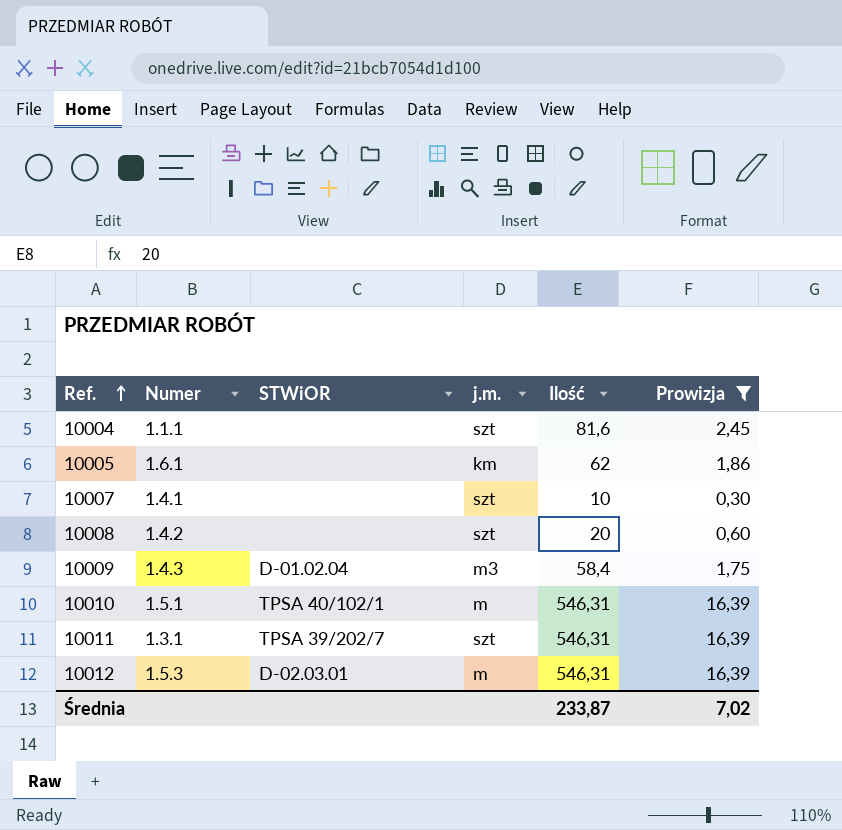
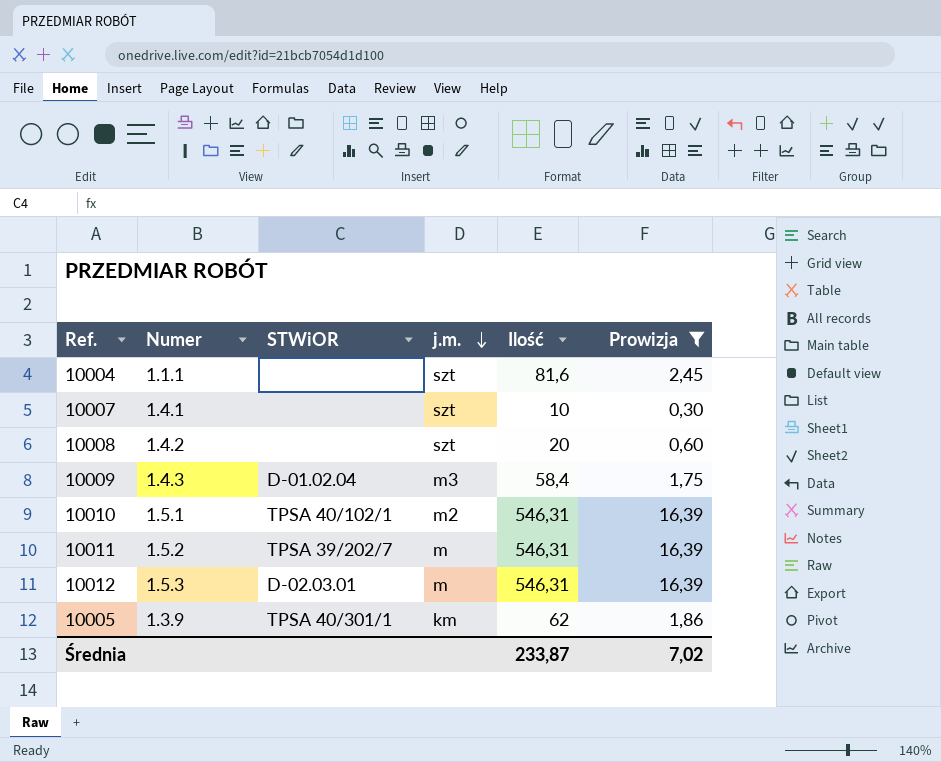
row order: Ref. ascending -> j.m. descending
10010 | j.m.: m -> m2
10011 | Numer: 1.3.1 -> 1.5.2
10011 | j.m.: szt -> m
10005 | Numer: 1.6.1 -> 1.3.9
10005 | STWiOR: none -> TPSA 40/301/1

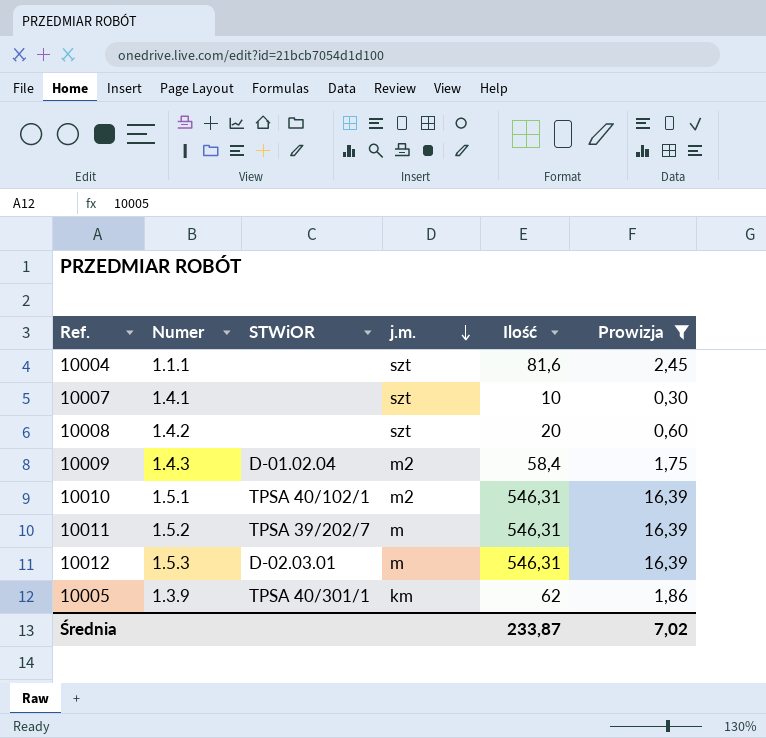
10009 | j.m.: m3 -> m2

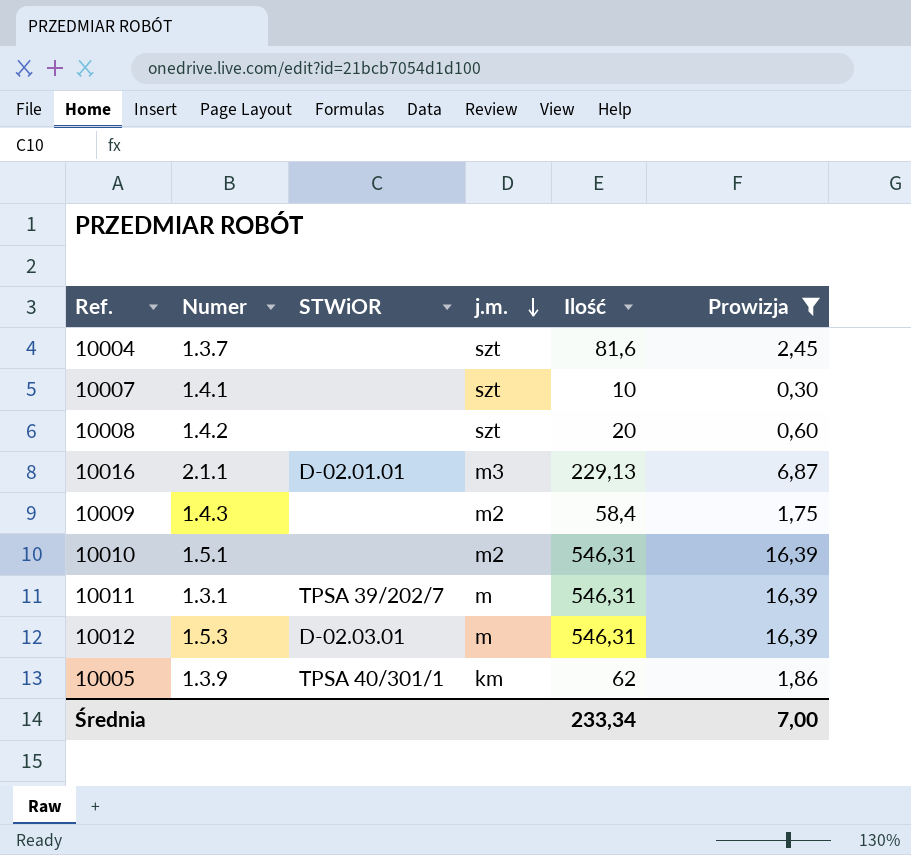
10004 | Numer: 1.1.1 -> 1.3.7
row 10016: none -> 2.1.1 | D-02.01.01 | m3 | 229,13 | 6,87
10009 | STWiOR: D-01.02.04 -> none
10010 | STWiOR: TPSA 40/102/1 -> none
10011 | Numer: 1.5.2 -> 1.3.1
Średnia | Ilość: 233,87 -> 233,34
Średnia | Prowizja: 7,02 -> 7,00

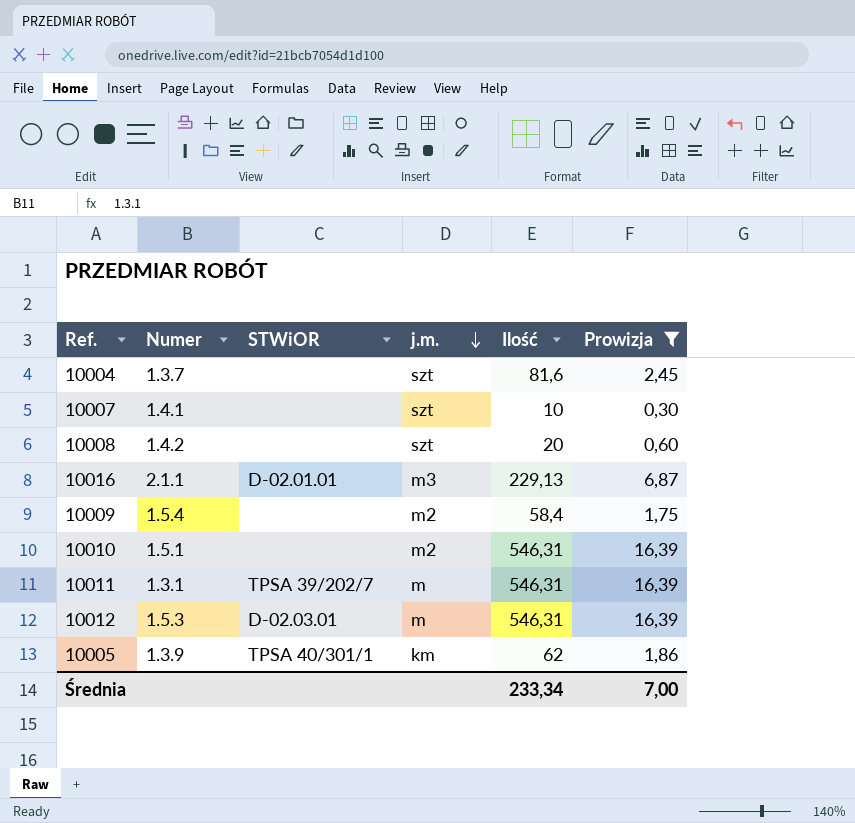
10009 | Numer: 1.4.3 -> 1.5.4

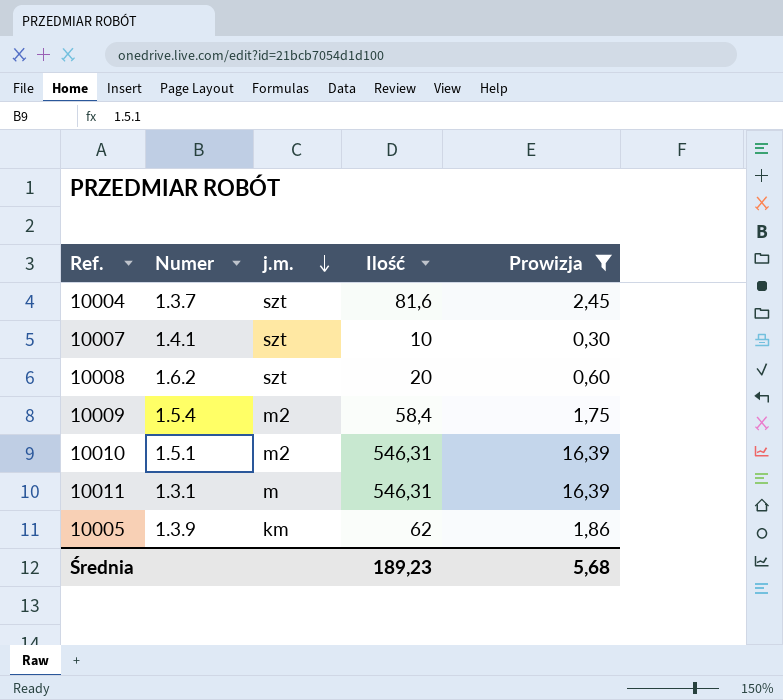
column STWiOR | position: 3 -> none
row 10016: 2.1.1 | D-02.01.01 | m3 | 229,13 | 6,87 -> none
row 10012: 1.5.3 | D-02.03.01 | m | 546,31 | 16,39 -> none
10008 | Numer: 1.4.2 -> 1.6.2
Średnia | Ilość: 233,34 -> 189,23
Średnia | Prowizja: 7,00 -> 5,68

